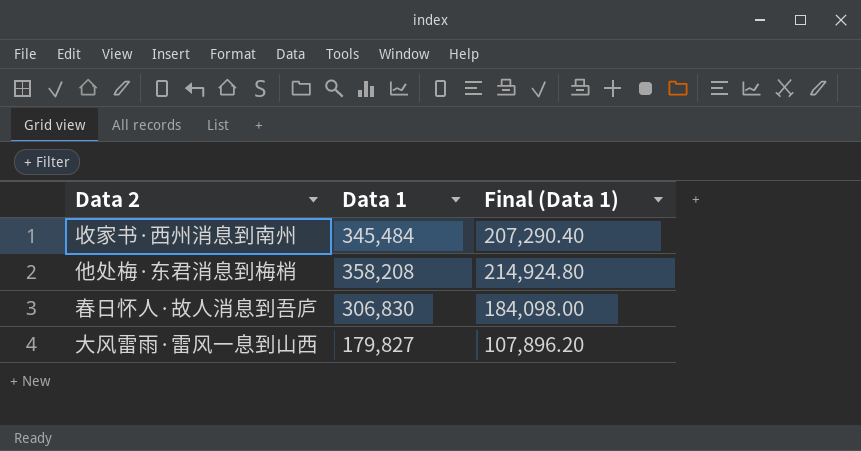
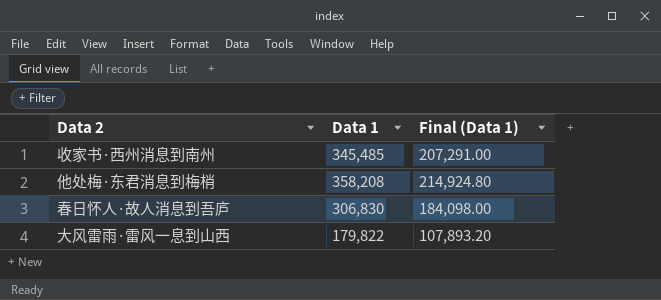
收家书·西州消息到南州 | Data 1: 345,484 -> 345,485
收家书·西州消息到南州 | Final (Data 1): 207,290.40 -> 207,291.00
大风雷雨·雷风一息到山西 | Data 1: 179,827 -> 179,822
大风雷雨·雷风一息到山西 | Final (Data 1): 107,896.20 -> 107,893.20

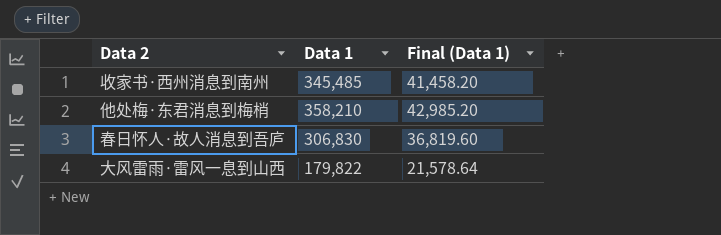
column Final (Data 1) | formula: [Data 1] * 0.6 -> [Data 1] * 0.12
他处梅·东君消息到梅梢 | Data 1: 358,208 -> 358,210

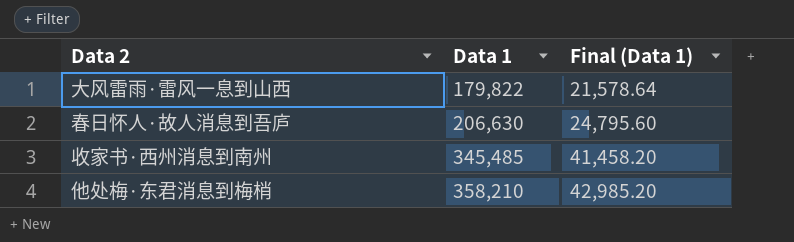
row order: none -> Data 1 ascending
春日怀人·故人消息到吾庐 | Data 1: 306,830 -> 206,630
春日怀人·故人消息到吾庐 | Final (Data 1): 36,819.60 -> 24,795.60

